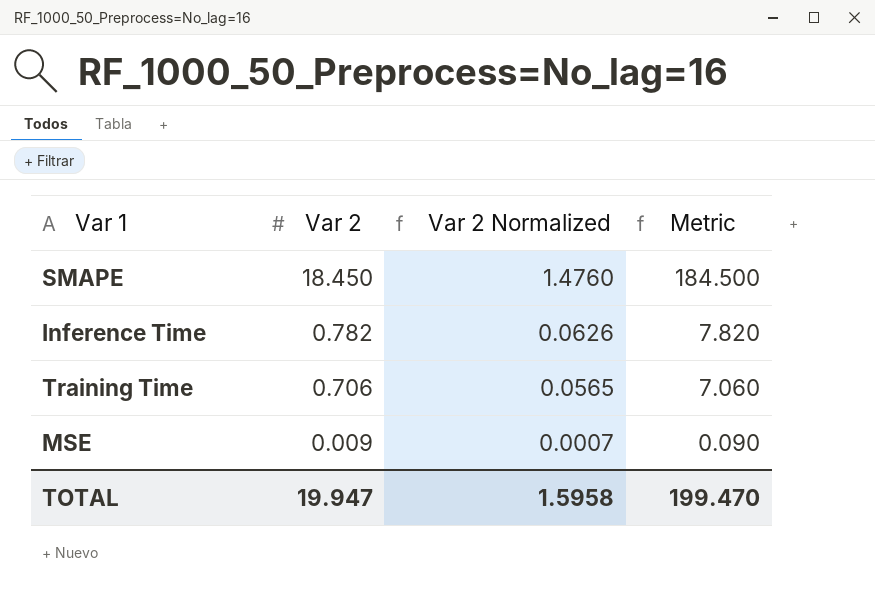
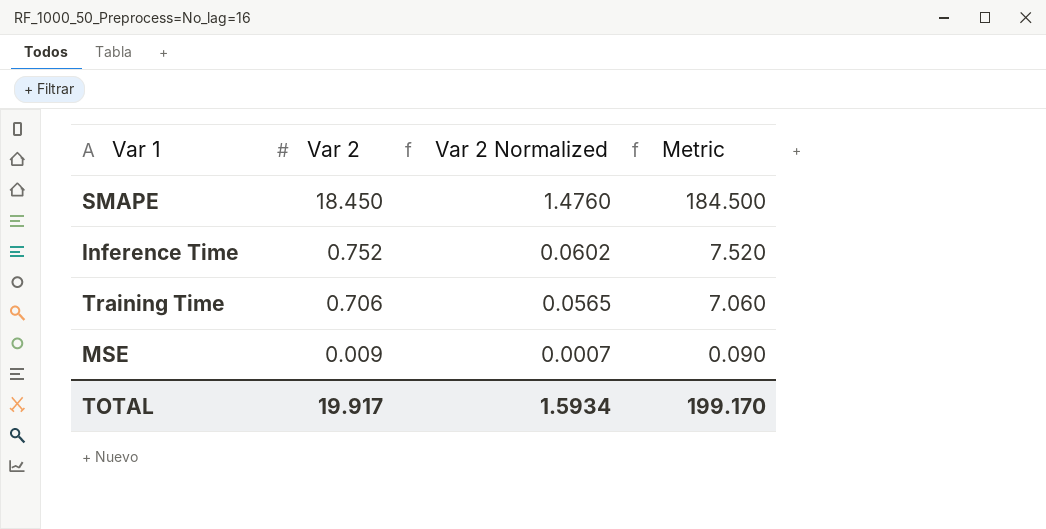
Inference Time | Var 2: 0.782 -> 0.752
Inference Time | Var 2 Normalized: 0.0626 -> 0.0602
Inference Time | Metric: 7.820 -> 7.520
TOTAL | Var 2: 19.947 -> 19.917
TOTAL | Var 2 Normalized: 1.5958 -> 1.5934
TOTAL | Metric: 199.470 -> 199.170

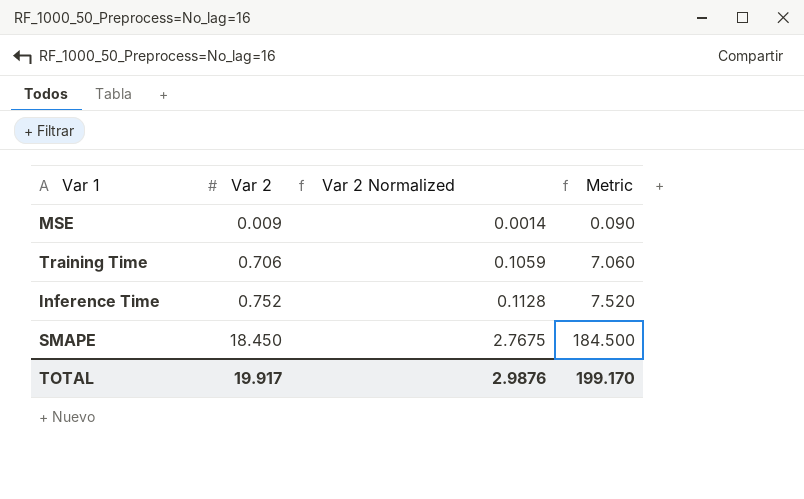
row order: Var 2 descending -> Var 2 ascending
column Var 2 Normalized | formula: [Var 2] * 0.08 -> [Var 2] * 0.15
TOTAL | Var 2 Normalized: 1.5934 -> 2.9876

